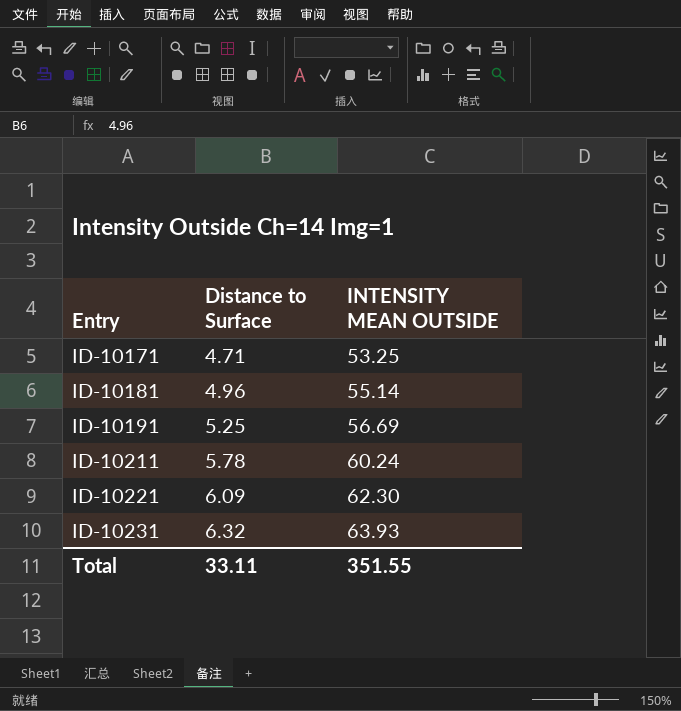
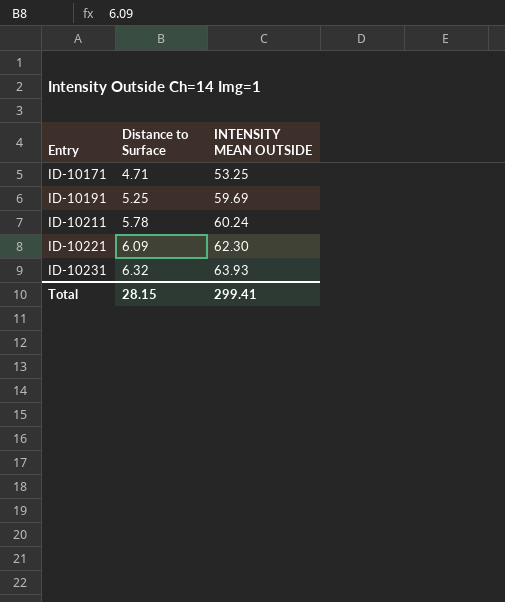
row ID-10181: 4.96 | 55.14 -> none
ID-10191 | INTENSITY MEAN OUTSIDE: 56.69 -> 59.69
Total | Distance to Surface: 33.11 -> 28.15
Total | INTENSITY MEAN OUTSIDE: 351.55 -> 299.41

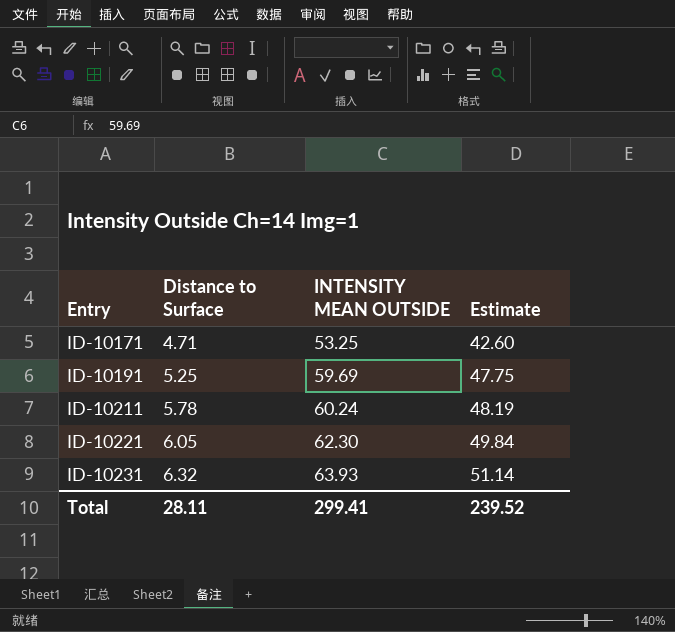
column Estimate | formula: none -> [INTENSITY MEAN OUTSIDE] * 0.8
ID-10221 | Distance to Surface: 6.09 -> 6.05
Total | Distance to Surface: 28.15 -> 28.11

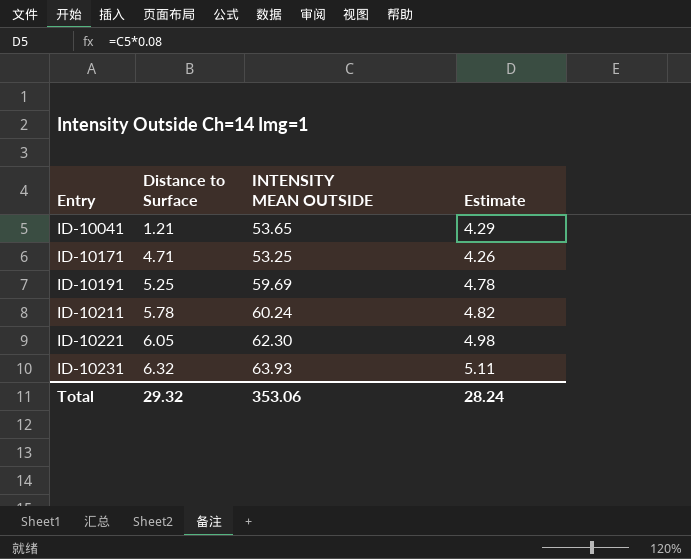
column Estimate | formula: [INTENSITY MEAN OUTSIDE] * 0.8 -> [INTENSITY MEAN OUTSIDE] * 0.08
row ID-10041: none -> 1.21 | 53.65 | 4.29
Total | Distance to Surface: 28.11 -> 29.32
Total | INTENSITY MEAN OUTSIDE: 299.41 -> 353.06
Total | Estimate: 239.52 -> 28.24

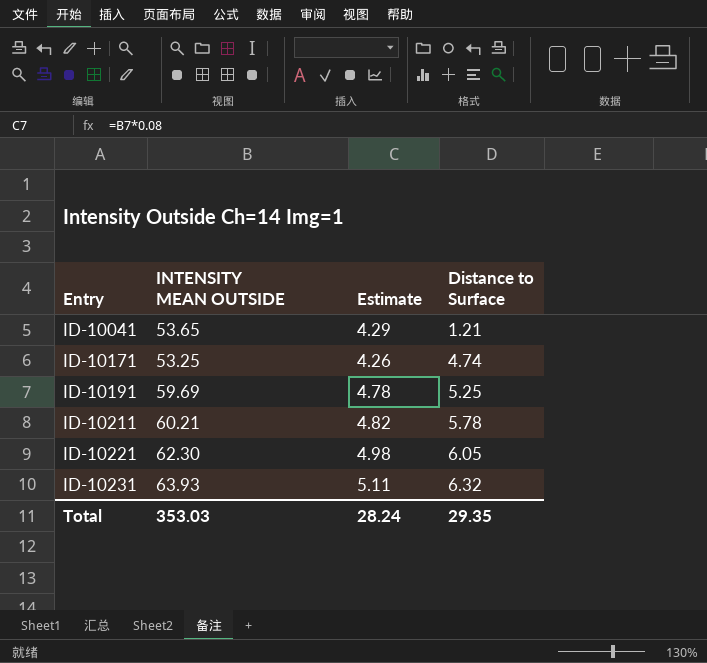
column Distance to Surface | position: 2 -> 4
ID-10171 | Distance to Surface: 4.71 -> 4.74
ID-10211 | INTENSITY MEAN OUTSIDE: 60.24 -> 60.21
Total | INTENSITY MEAN OUTSIDE: 353.06 -> 353.03
Total | Distance to Surface: 29.32 -> 29.35

